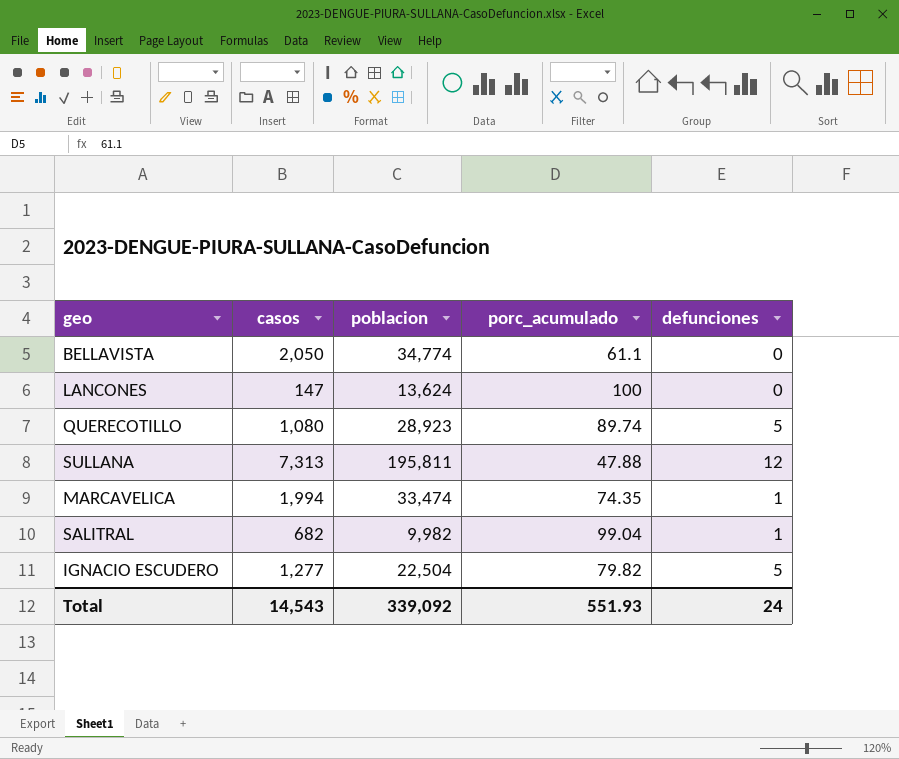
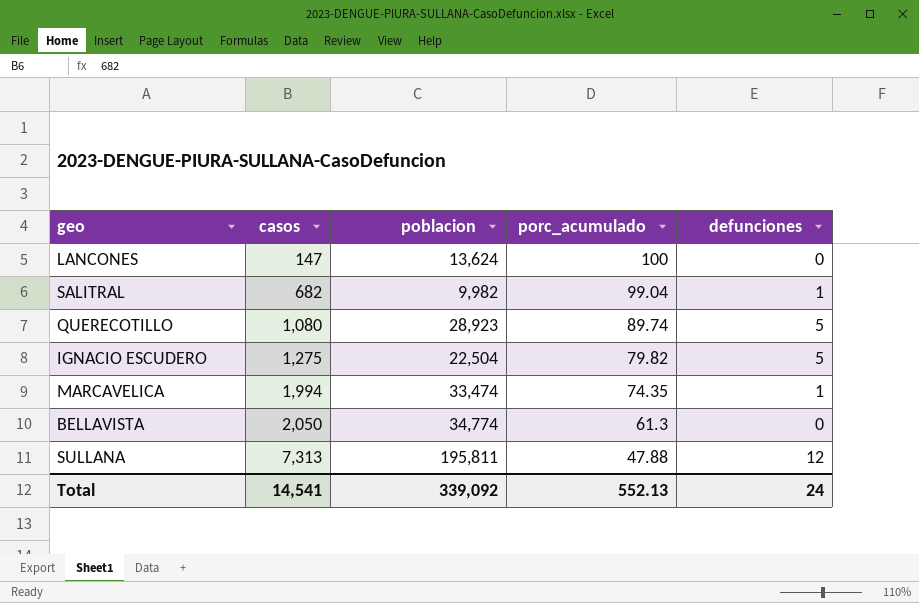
row order: none -> casos ascending
IGNACIO ESCUDERO | casos: 1,277 -> 1,275
BELLAVISTA | porc_acumulado: 61.1 -> 61.3
Total | casos: 14,543 -> 14,541
Total | porc_acumulado: 551.93 -> 552.13

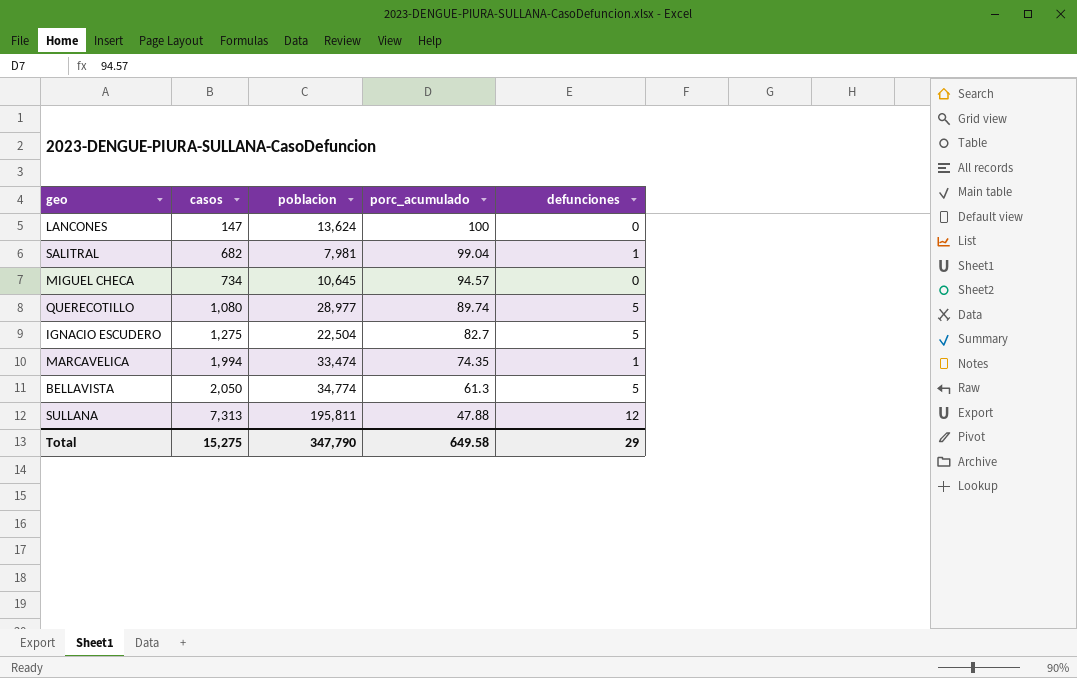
SALITRAL | poblacion: 9,982 -> 7,981
row MIGUEL CHECA: none -> 734 | 10,645 | 94.57 | 0
QUERECOTILLO | poblacion: 28,923 -> 28,977
IGNACIO ESCUDERO | porc_acumulado: 79.82 -> 82.7
BELLAVISTA | defunciones: 0 -> 5
Total | casos: 14,541 -> 15,275
Total | poblacion: 339,092 -> 347,790
Total | porc_acumulado: 552.13 -> 649.58
Total | defunciones: 24 -> 29

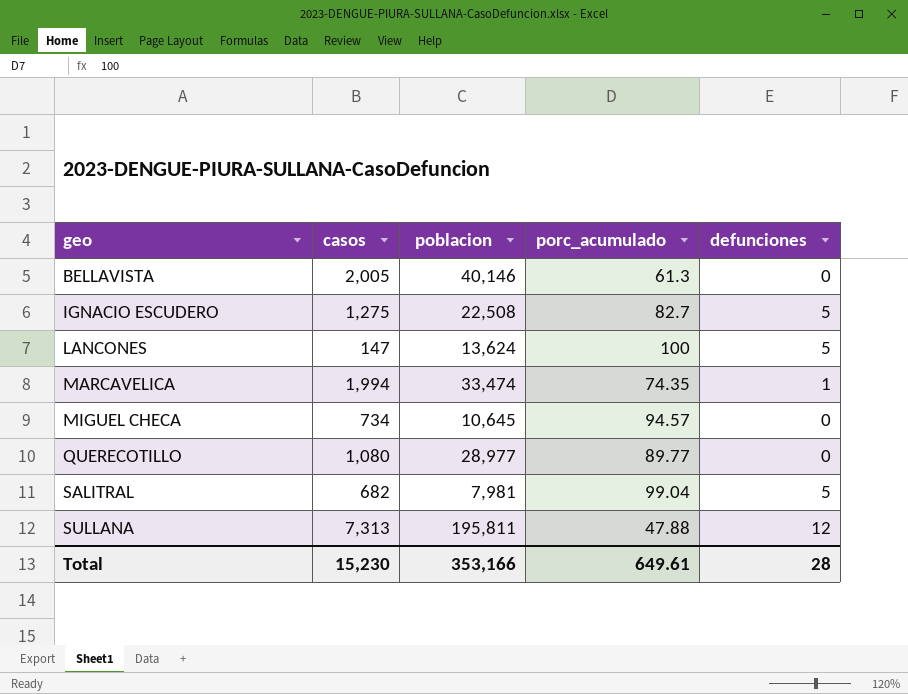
row order: casos ascending -> geo ascending
BELLAVISTA | casos: 2,050 -> 2,005
BELLAVISTA | poblacion: 34,774 -> 40,146
BELLAVISTA | defunciones: 5 -> 0
IGNACIO ESCUDERO | poblacion: 22,504 -> 22,508
LANCONES | defunciones: 0 -> 5
QUERECOTILLO | porc_acumulado: 89.74 -> 89.77
QUERECOTILLO | defunciones: 5 -> 0
SALITRAL | defunciones: 1 -> 5
Total | casos: 15,275 -> 15,230
Total | poblacion: 347,790 -> 353,166
Total | porc_acumulado: 649.58 -> 649.61
Total | defunciones: 29 -> 28

